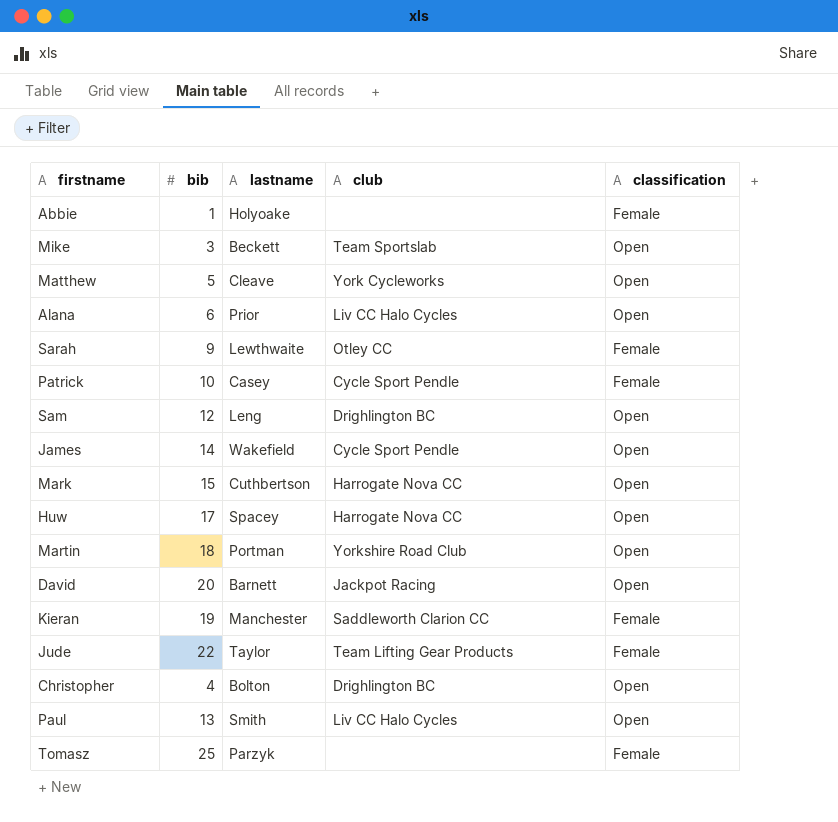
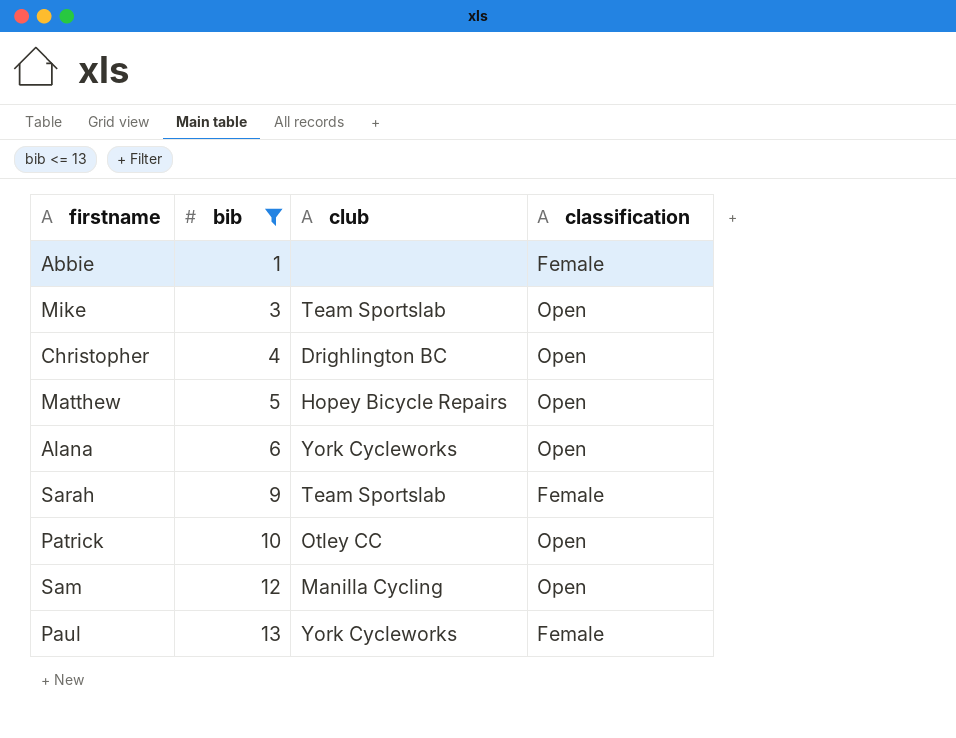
filter: none -> bib <= 13
row order: none -> bib ascending
column lastname | position: 3 -> none
Matthew | club: York Cycleworks -> Hopey Bicycle Repairs
Alana | club: Liv CC Halo Cycles -> York Cycleworks
Sarah | club: Otley CC -> Team Sportslab
Patrick | club: Cycle Sport Pendle -> Otley CC
Patrick | classification: Female -> Open
Sam | club: Drighlington BC -> Manilla Cycling
Paul | club: Liv CC Halo Cycles -> York Cycleworks
Paul | classification: Open -> Female

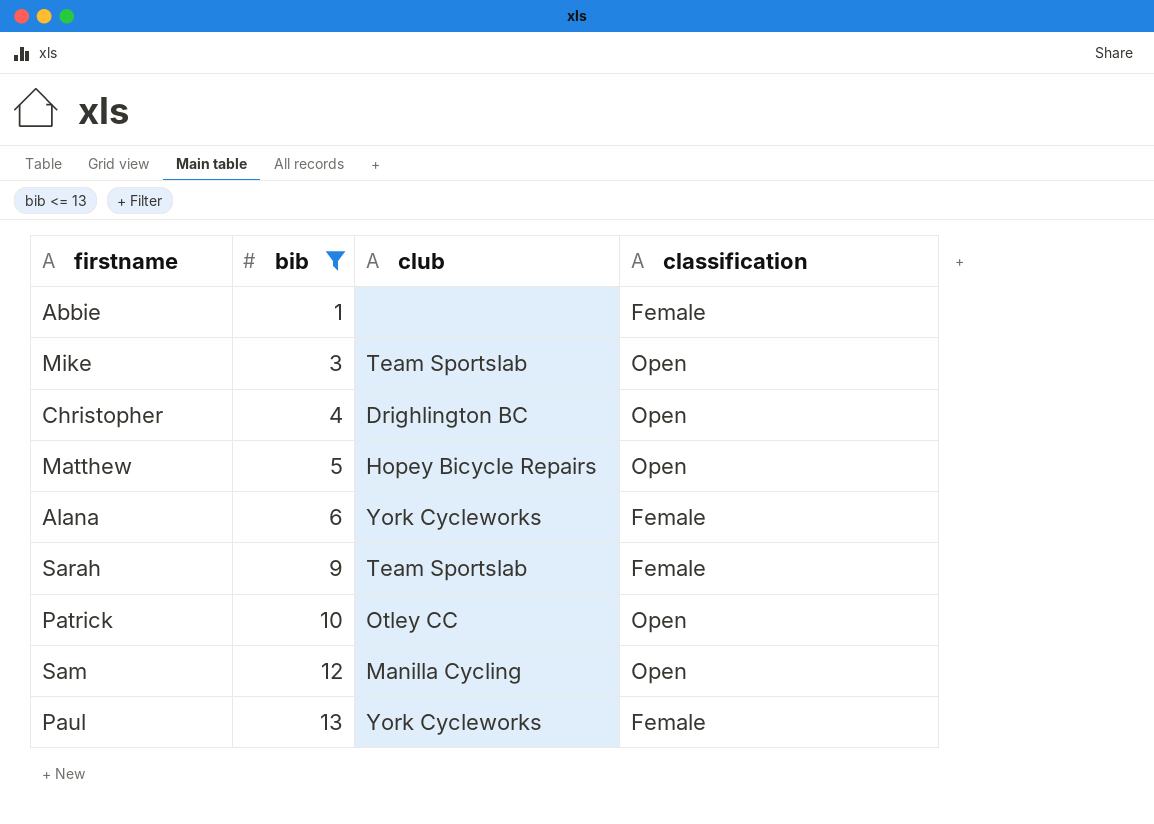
Alana | classification: Open -> Female

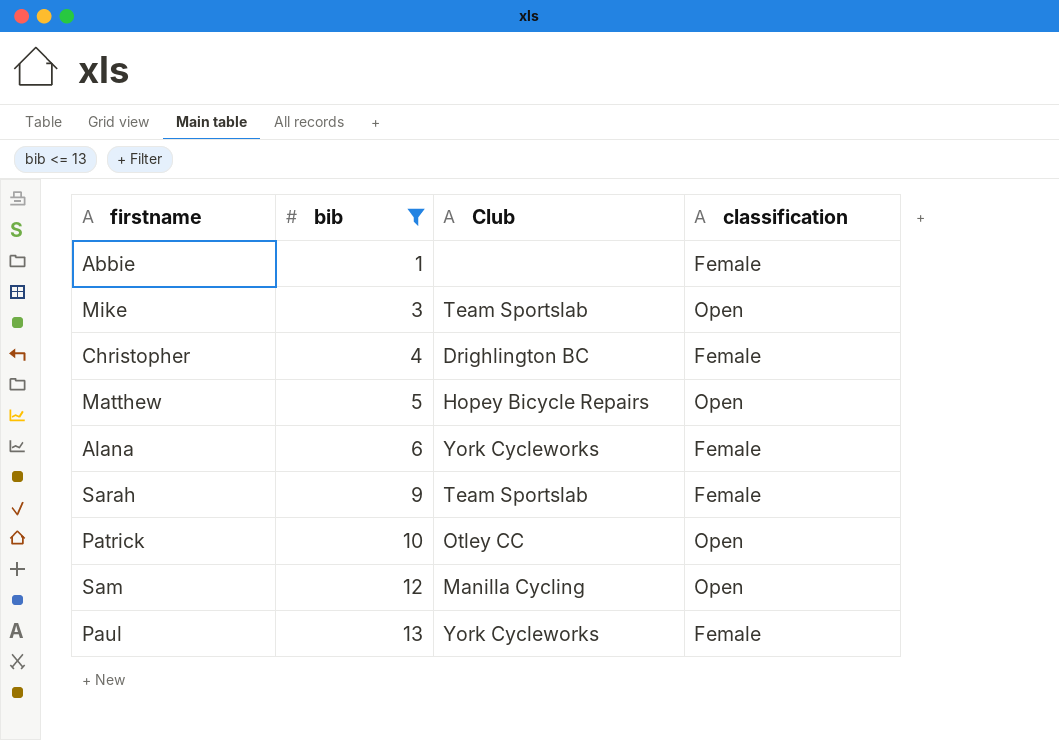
column name: club -> Club
Christopher | classification: Open -> Female

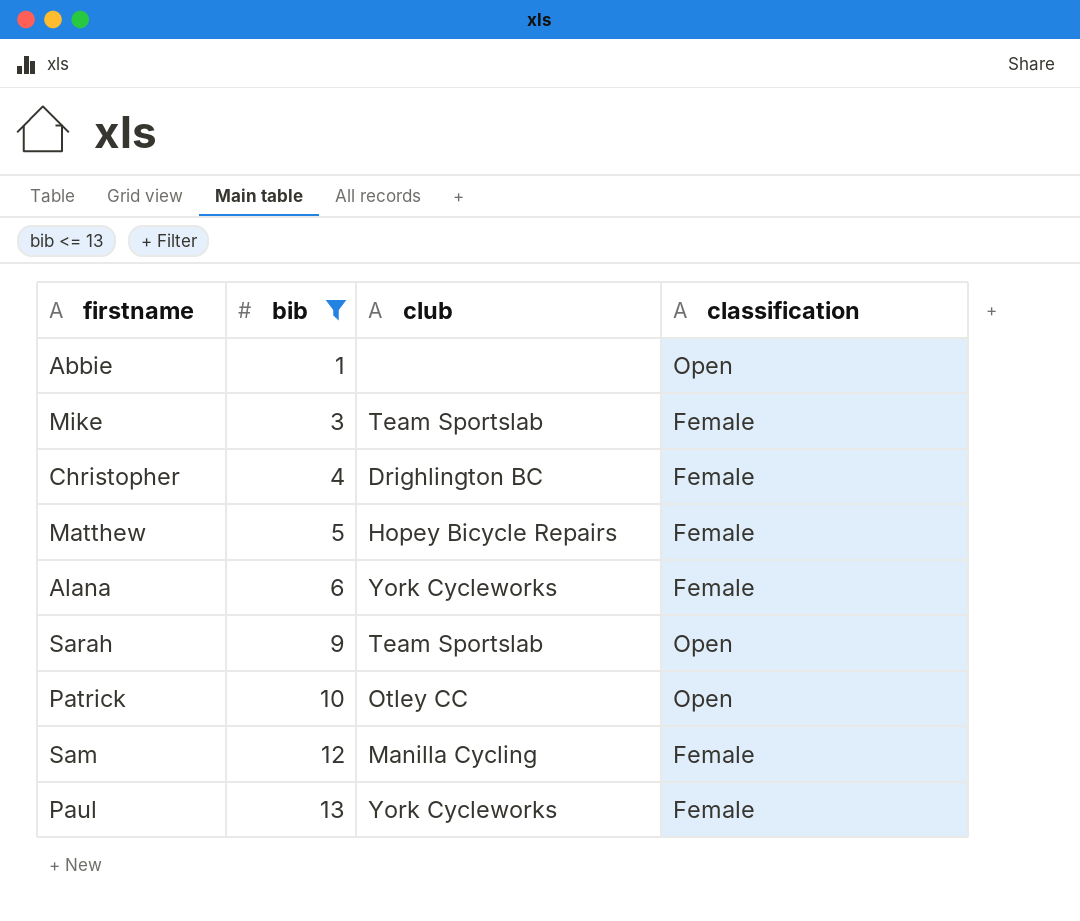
column name: Club -> club
Abbie | classification: Female -> Open
Mike | classification: Open -> Female
Matthew | classification: Open -> Female
Sarah | classification: Female -> Open
Sam | classification: Open -> Female

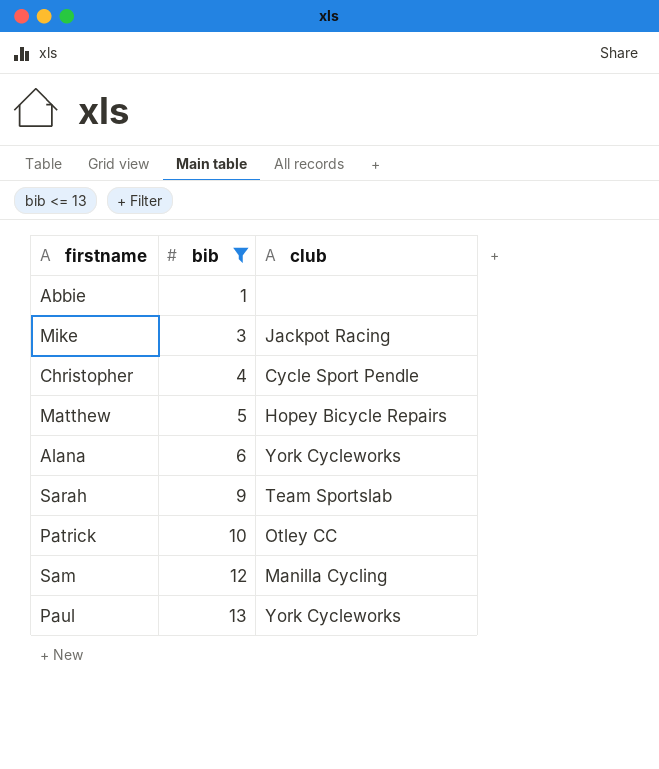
column classification | position: 4 -> none
Mike | club: Team Sportslab -> Jackpot Racing
Christopher | club: Drighlington BC -> Cycle Sport Pendle

